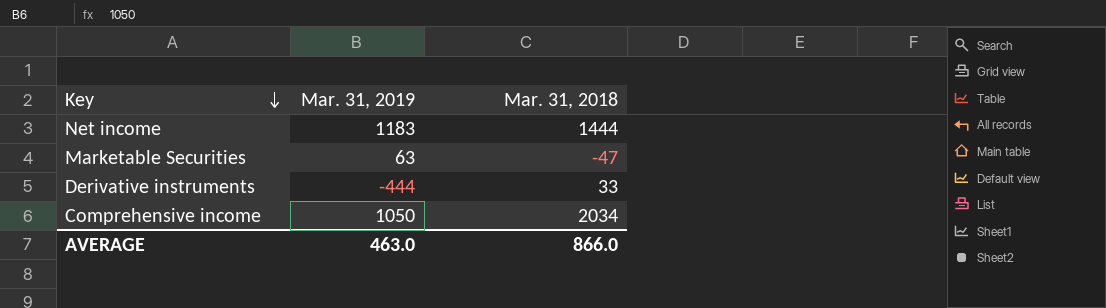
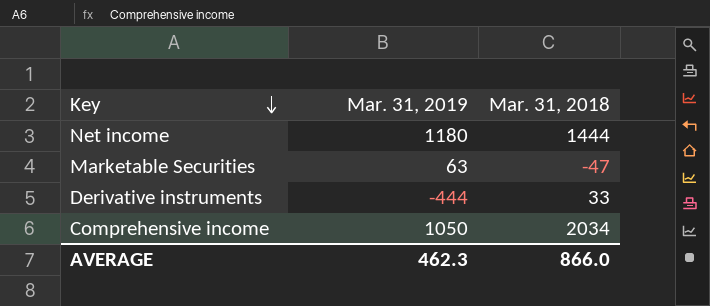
Net income | Mar. 31, 2019: 1183 -> 1180
AVERAGE | Mar. 31, 2019: 463.0 -> 462.3

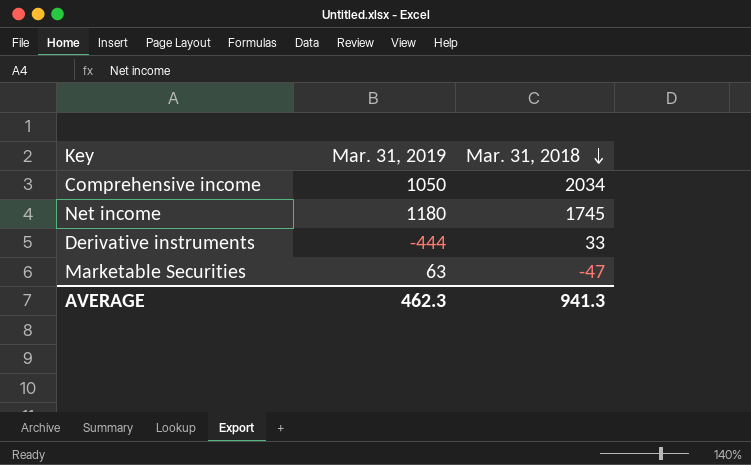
row order: Key descending -> Mar. 31, 2018 descending
Net income | Mar. 31, 2018: 1444 -> 1745
AVERAGE | Mar. 31, 2018: 866.0 -> 941.3

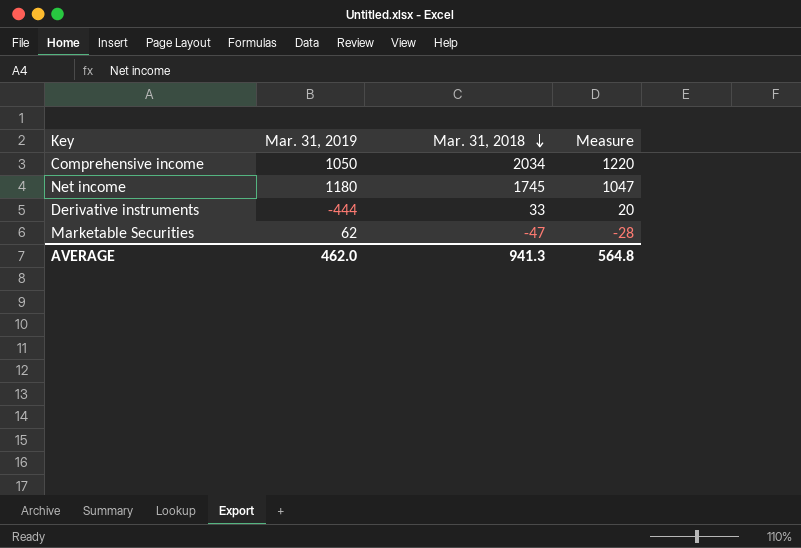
column Measure | formula: none -> [Mar. 31, 2018] * 0.6
Marketable Securities | Mar. 31, 2019: 63 -> 62
AVERAGE | Mar. 31, 2019: 462.3 -> 462.0

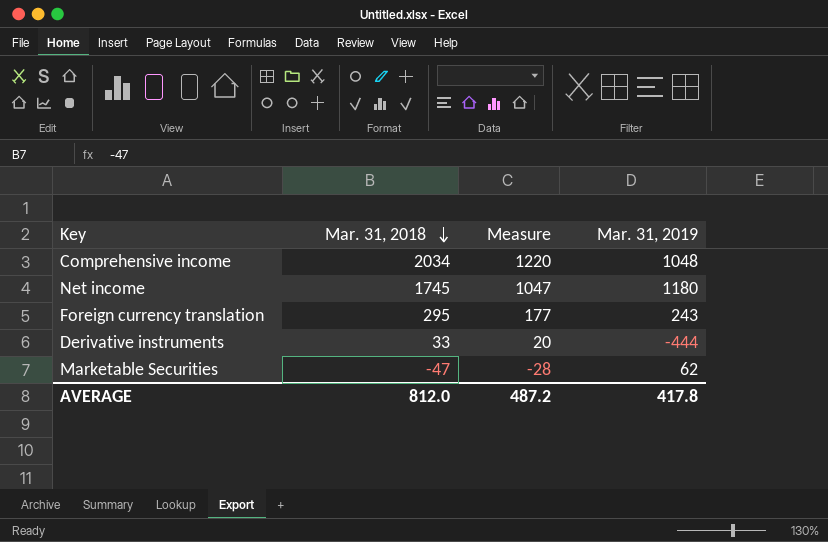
column Mar. 31, 2019 | position: 2 -> 4
Comprehensive income | Mar. 31, 2019: 1050 -> 1048
row Foreign currency translation: none -> 295 | 177 | 243
AVERAGE | Mar. 31, 2018: 941.3 -> 812.0
AVERAGE | Measure: 564.8 -> 487.2
AVERAGE | Mar. 31, 2019: 462.0 -> 417.8

